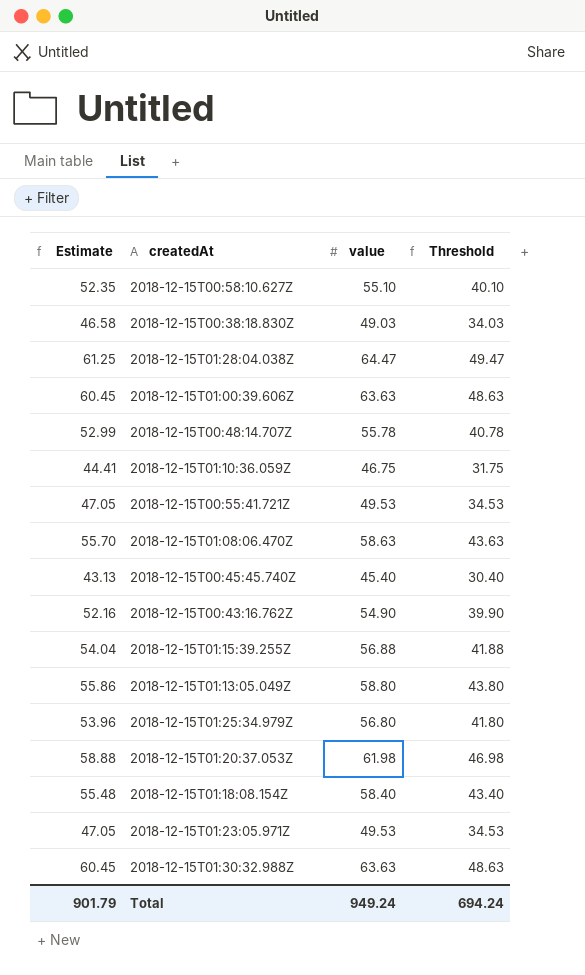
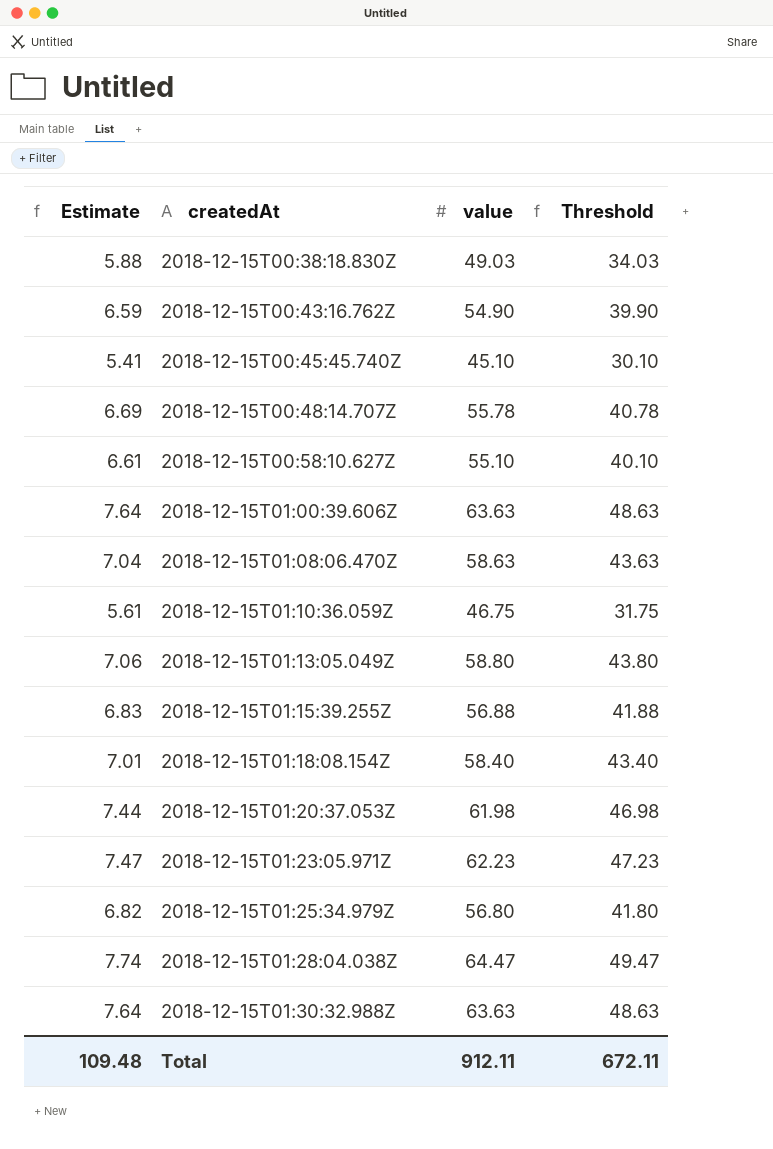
row order: none -> createdAt ascending
column Estimate | formula: [value] * 0.95 -> [value] * 0.12
row 2018-12-15T00:55:41.721Z: 47.05 | 49.53 | 34.53 -> none
2018-12-15T00:45:45.740Z | value: 45.40 -> 45.10
2018-12-15T00:45:45.740Z | Threshold: 30.40 -> 30.10
2018-12-15T01:23:05.971Z | value: 49.53 -> 62.23
2018-12-15T01:23:05.971Z | Threshold: 34.53 -> 47.23
Total | Estimate: 901.79 -> 109.48
Total | value: 949.24 -> 912.11
Total | Threshold: 694.24 -> 672.11

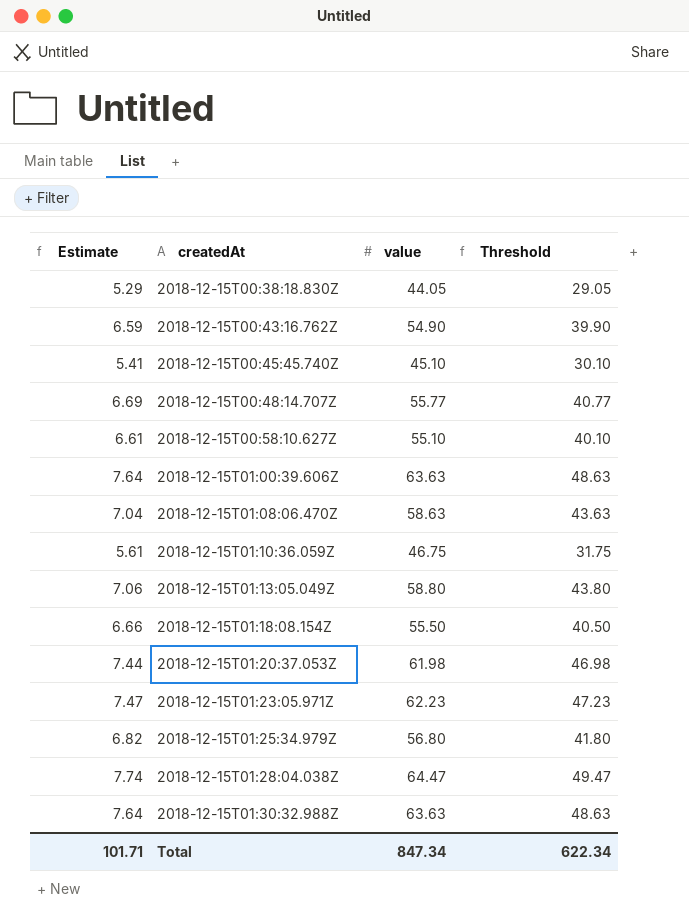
row 2018-12-15T01:15:39.255Z: 6.83 | 56.88 | 41.88 -> none
2018-12-15T00:38:18.830Z | Estimate: 5.88 -> 5.29
2018-12-15T00:38:18.830Z | value: 49.03 -> 44.05
2018-12-15T00:38:18.830Z | Threshold: 34.03 -> 29.05
2018-12-15T00:48:14.707Z | value: 55.78 -> 55.77
2018-12-15T00:48:14.707Z | Threshold: 40.78 -> 40.77
2018-12-15T01:18:08.154Z | Estimate: 7.01 -> 6.66
2018-12-15T01:18:08.154Z | value: 58.40 -> 55.50
2018-12-15T01:18:08.154Z | Threshold: 43.40 -> 40.50
Total | Estimate: 109.48 -> 101.71
Total | value: 912.11 -> 847.34
Total | Threshold: 672.11 -> 622.34

